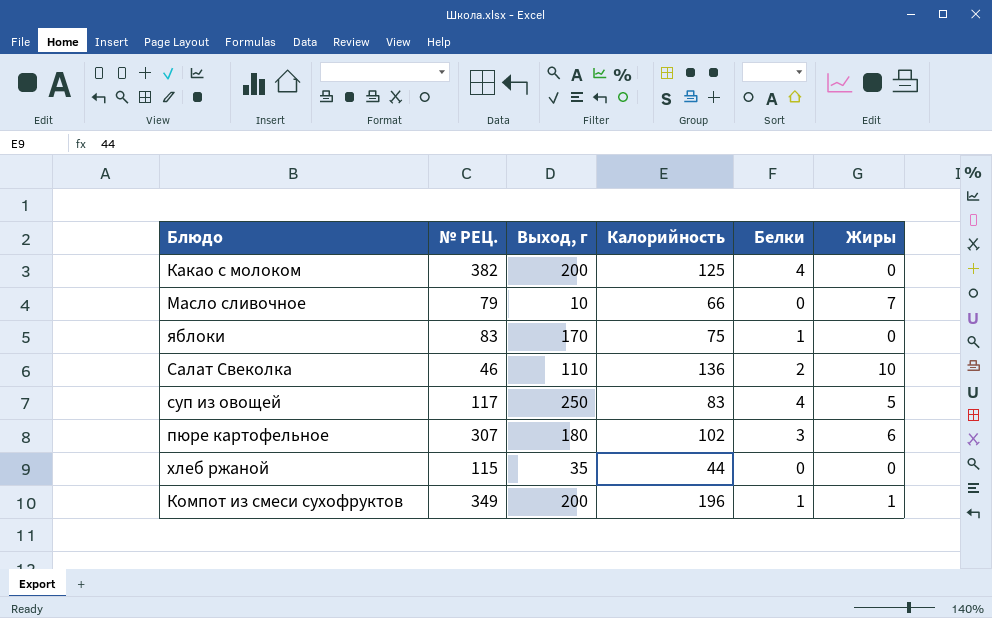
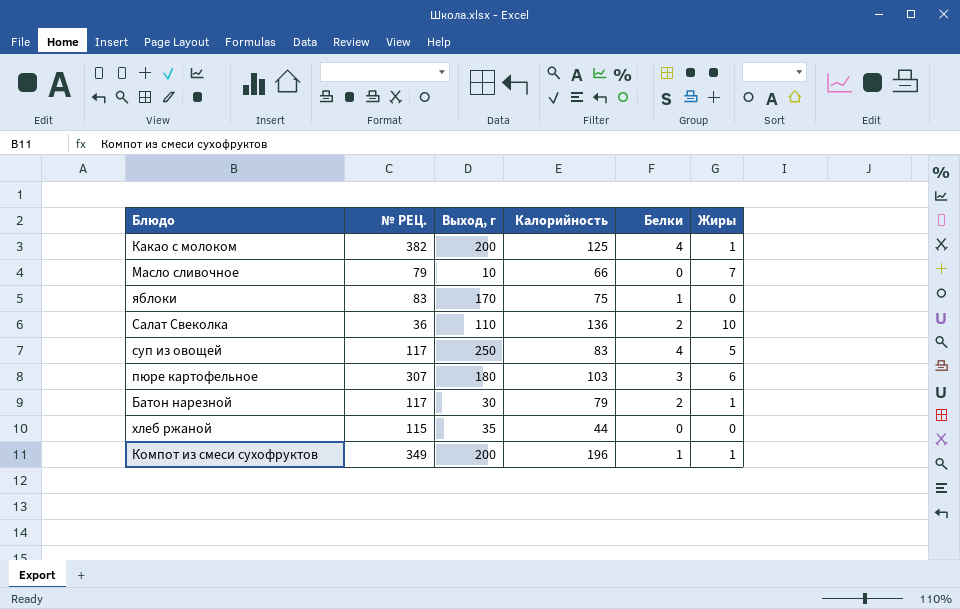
Какао с молоком | Жиры: 0 -> 1
Салат Свеколка | № РЕЦ.: 46 -> 36
пюре картофельное | Калорийность: 102 -> 103
row Батон нарезной: none -> 117 | 30 | 79 | 2 | 1

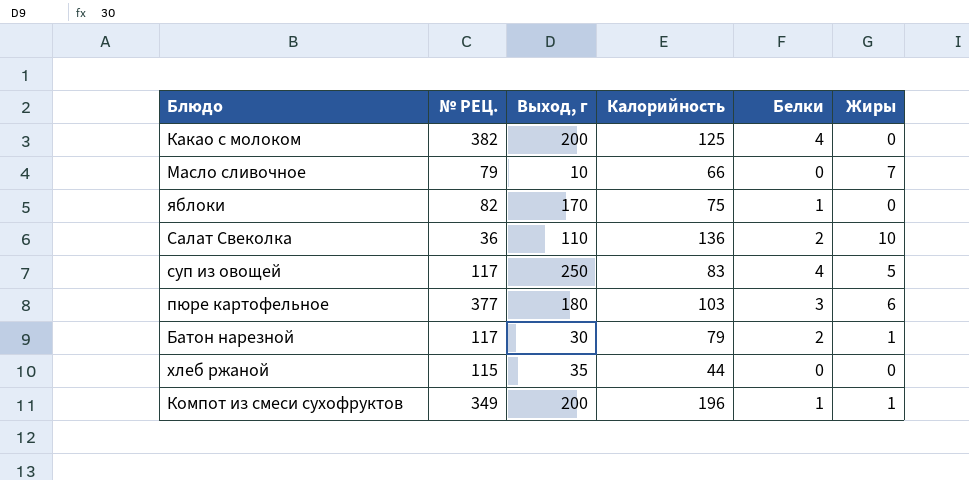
Какао с молоком | Жиры: 1 -> 0
яблоки | № РЕЦ.: 83 -> 82
пюре картофельное | № РЕЦ.: 307 -> 377

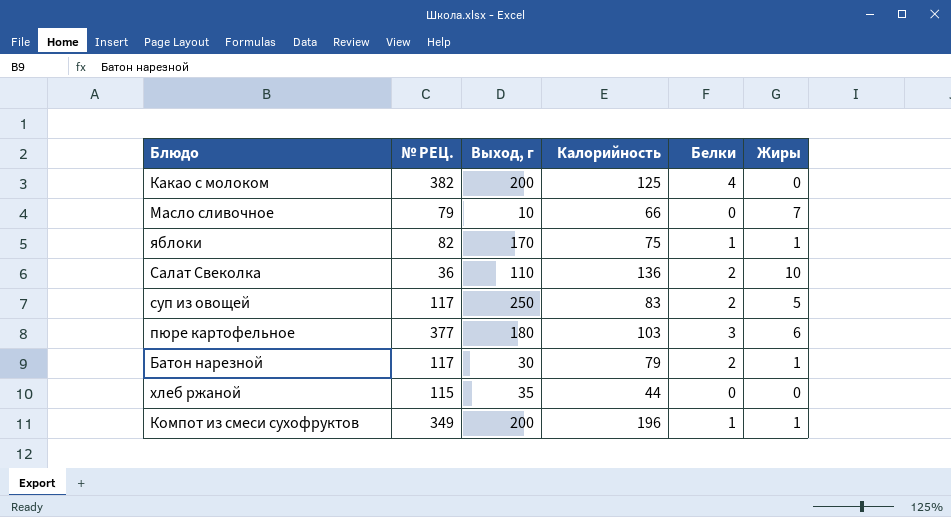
яблоки | Жиры: 0 -> 1
суп из овощей | Белки: 4 -> 2

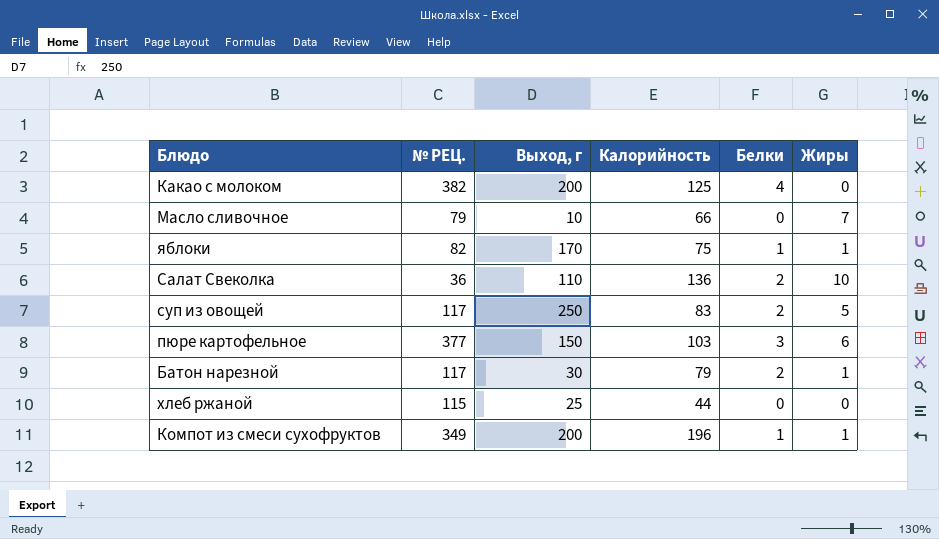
пюре картофельное | Выход, г: 180 -> 150
хлеб ржаной | Выход, г: 35 -> 25

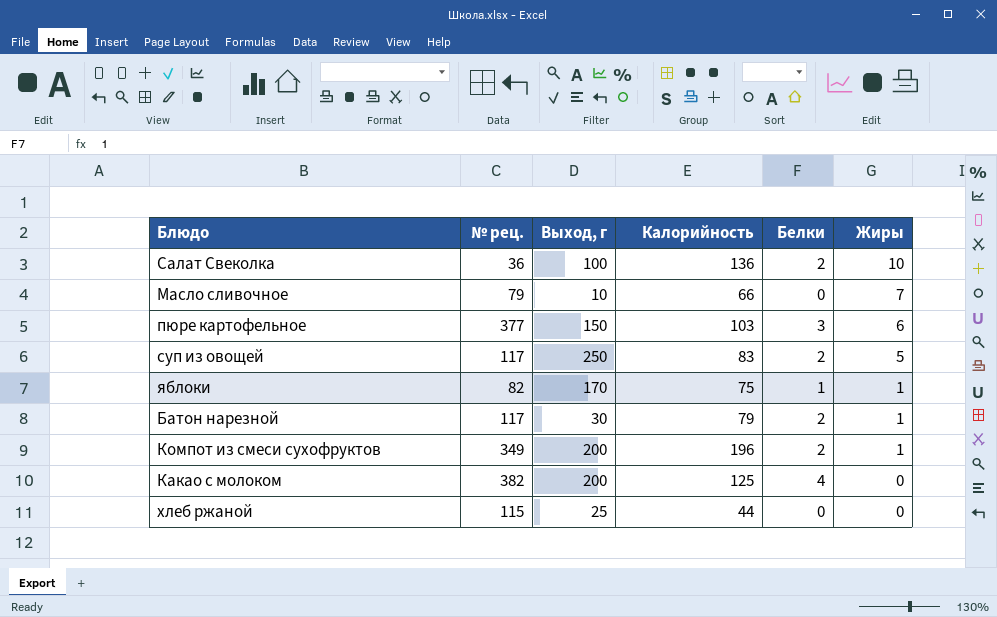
row order: none -> Жиры descending
column name: № РЕЦ. -> № рец.
Салат Свеколка | Выход, г: 110 -> 100
Компот из смеси сухофруктов | Белки: 1 -> 2

